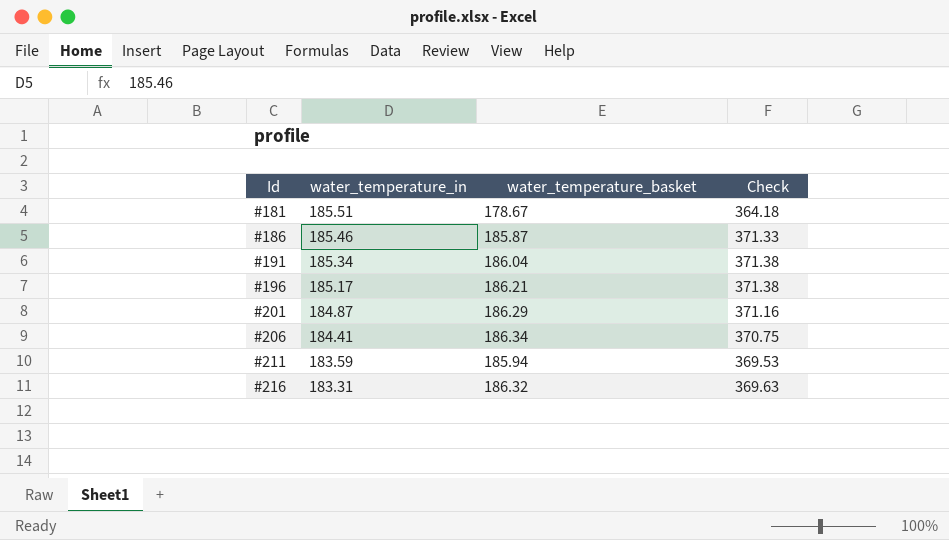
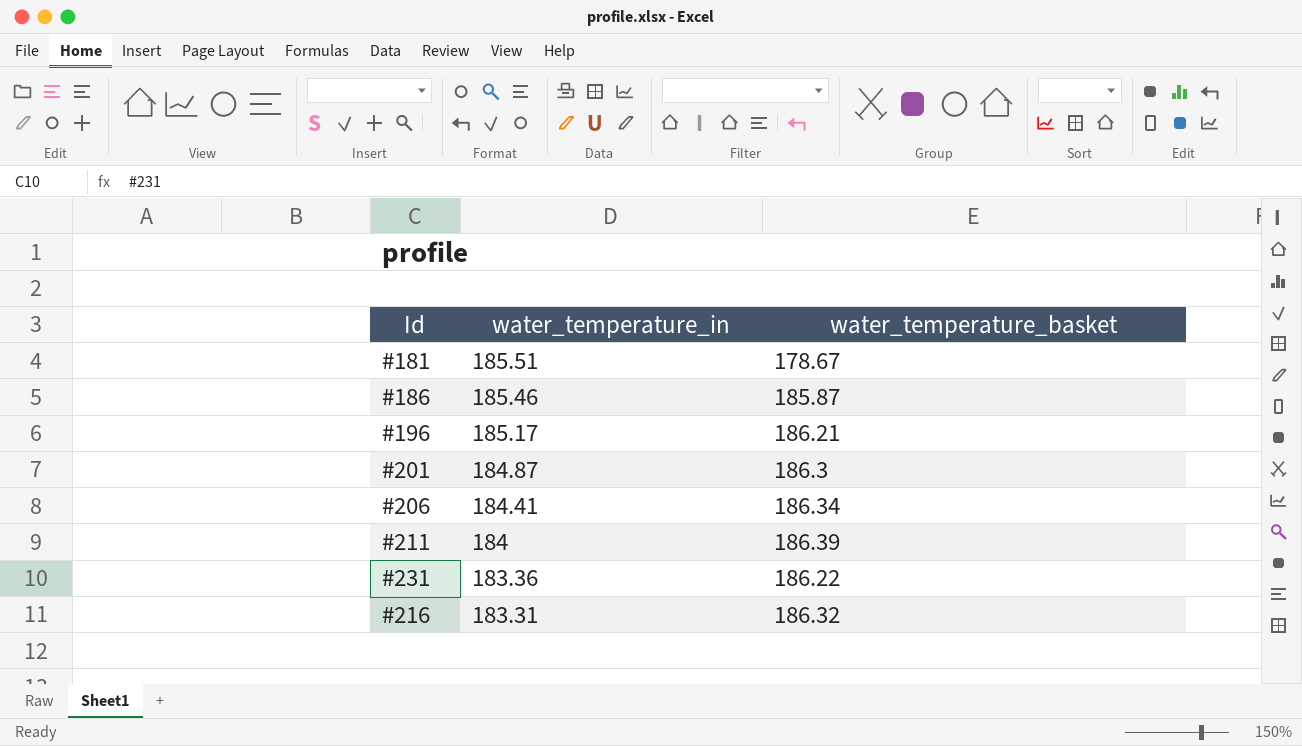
column Check | formula: [water_temperature_in] + [water_temperature_basket] -> none
row #191: 185.34 | 186.04 | 371.38 -> none
#201 | water_temperature_basket: 186.29 -> 186.3
#211 | water_temperature_in: 183.59 -> 184
#211 | water_temperature_basket: 185.94 -> 186.39
row #231: none -> 183.36 | 186.22

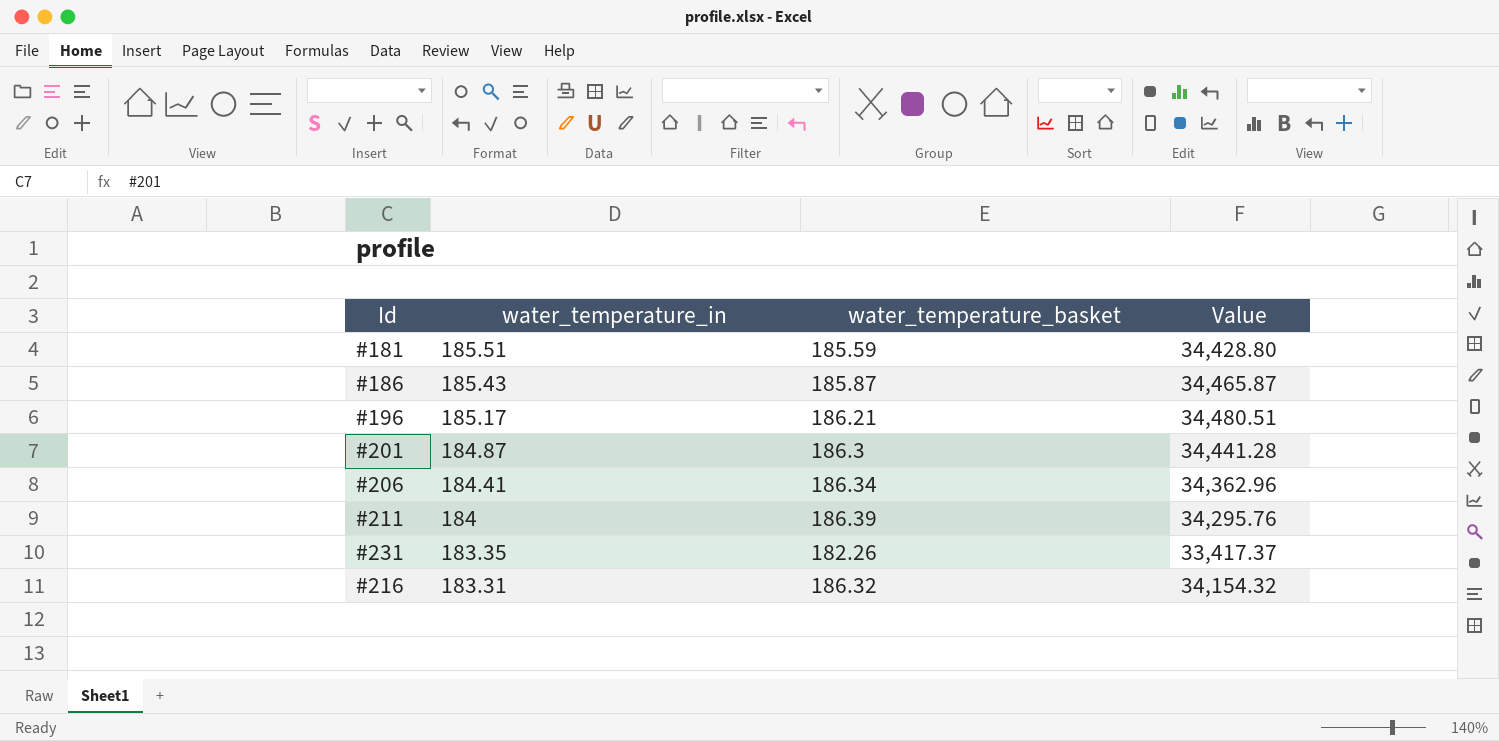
column Value | formula: none -> [water_temperature_in] * [water_temperature_basket]
#181 | water_temperature_basket: 178.67 -> 185.59
#186 | water_temperature_in: 185.46 -> 185.43
#231 | water_temperature_in: 183.36 -> 183.35
#231 | water_temperature_basket: 186.22 -> 182.26

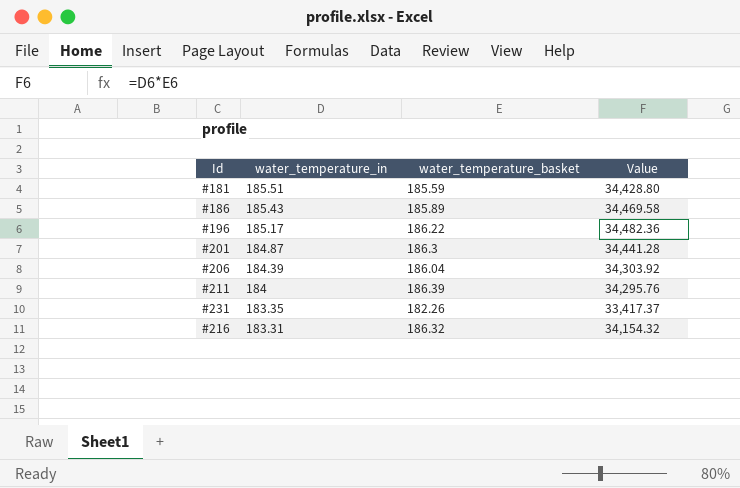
#186 | water_temperature_basket: 185.87 -> 185.89
#186 | Value: 34,465.87 -> 34,469.58
#196 | water_temperature_basket: 186.21 -> 186.22
#196 | Value: 34,480.51 -> 34,482.36
#206 | water_temperature_in: 184.41 -> 184.39
#206 | water_temperature_basket: 186.34 -> 186.04
#206 | Value: 34,362.96 -> 34,303.92

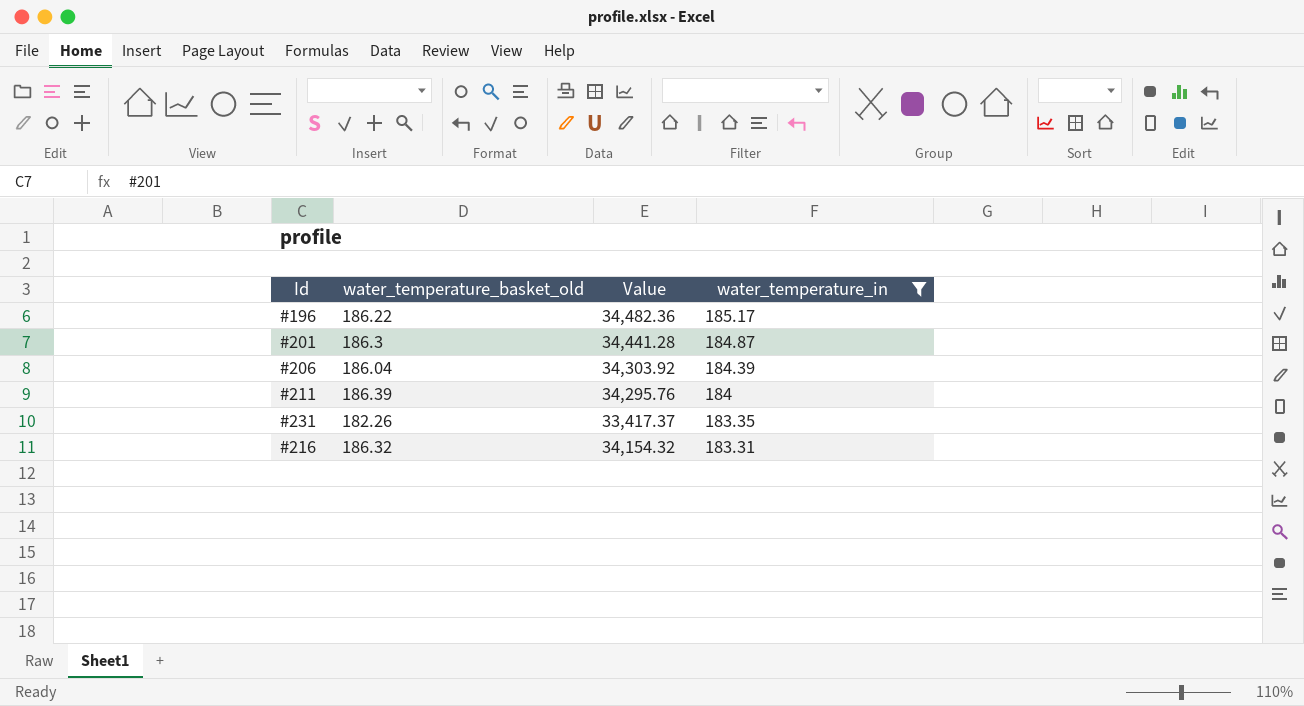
filter: none -> water_temperature_in <= 185.17
column name: water_temperature_basket -> water_temperature_basket_old
column water_temperature_in | position: 2 -> 4

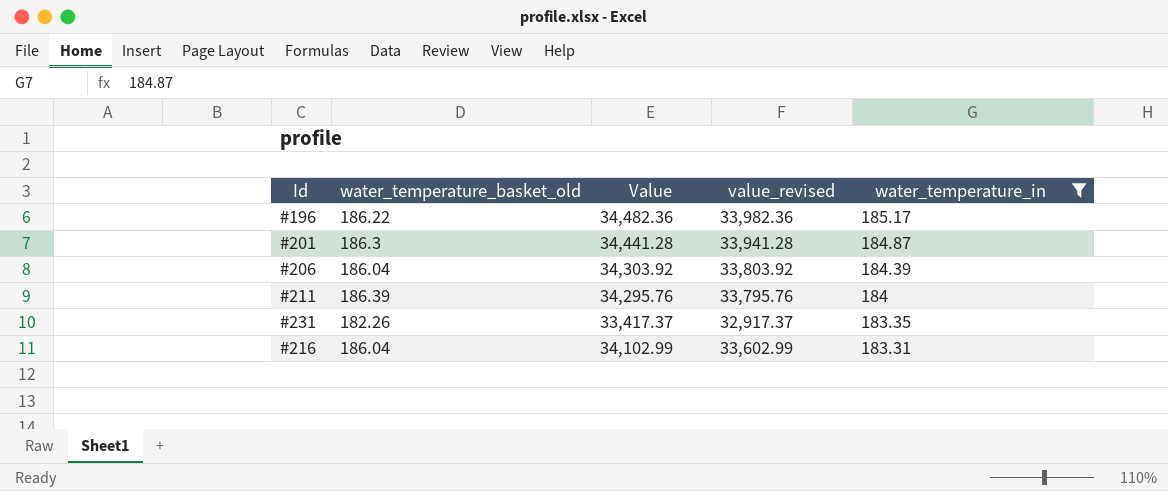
column value_revised | formula: none -> [Value] - 500
#216 | water_temperature_basket_old: 186.32 -> 186.04
#216 | Value: 34,154.32 -> 34,102.99

